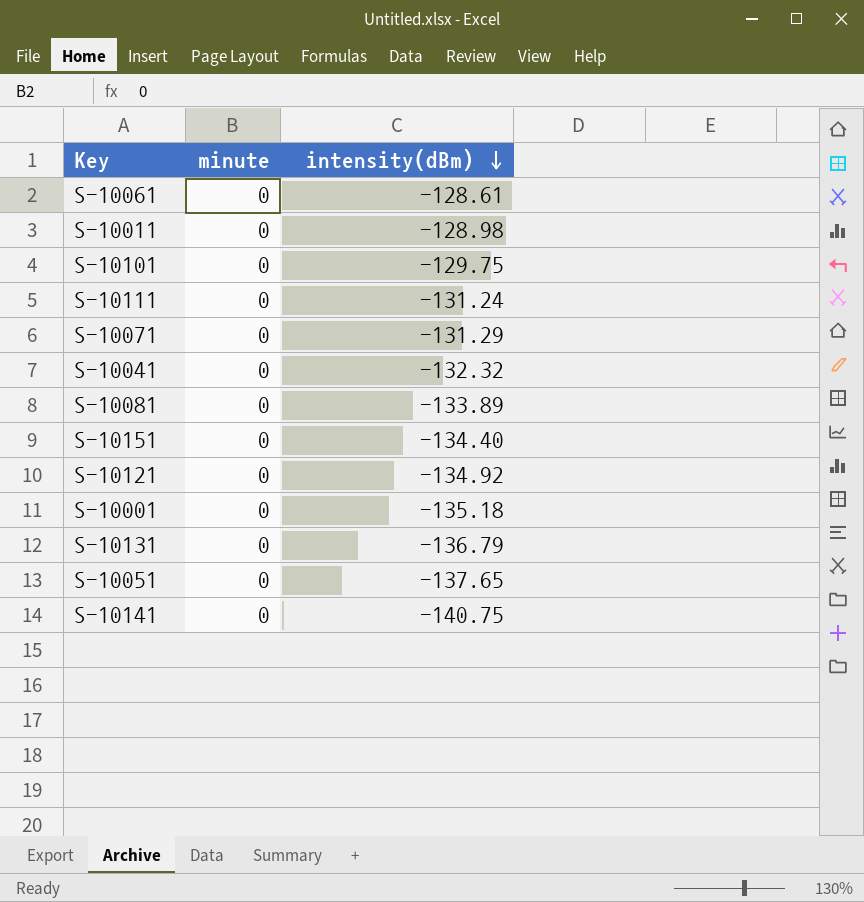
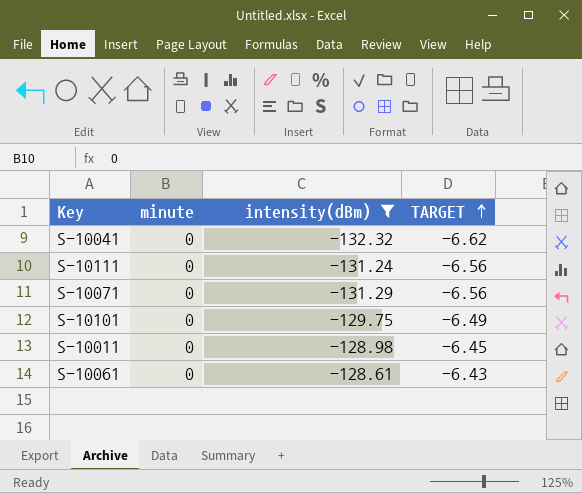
filter: none -> intensity(dBm) >= -132.32
row order: intensity(dBm) descending -> TARGET ascending
column TARGET | formula: none -> [intensity(dBm)] * 0.05

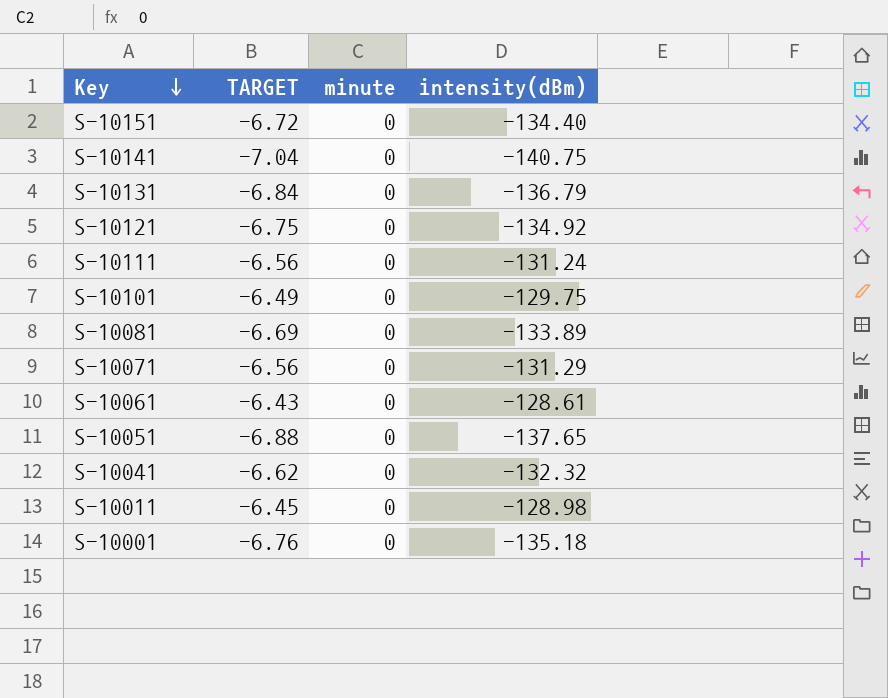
filter: intensity(dBm) >= -132.32 -> none
row order: TARGET ascending -> Key descending
column TARGET | position: 4 -> 2

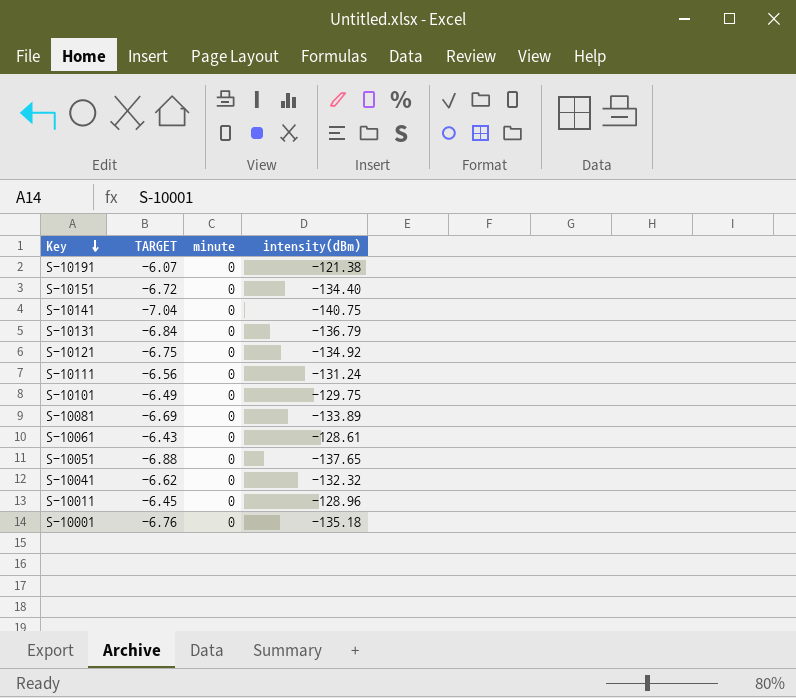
row S-10071: -6.56 | 0 | -131.29 -> none
row S-10191: none -> -6.07 | 0 | -121.38
S-10011 | intensity(dBm): -128.98 -> -128.96

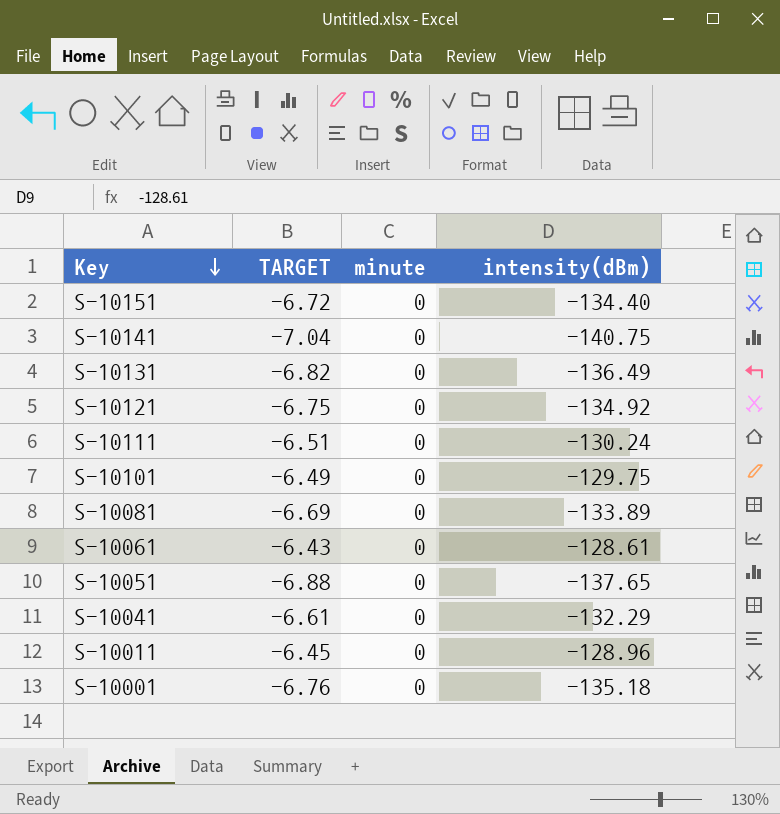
row S-10191: -6.07 | 0 | -121.38 -> none
S-10131 | TARGET: -6.84 -> -6.82
S-10131 | intensity(dBm): -136.79 -> -136.49
S-10111 | TARGET: -6.56 -> -6.51
S-10111 | intensity(dBm): -131.24 -> -130.24
S-10041 | TARGET: -6.62 -> -6.61
S-10041 | intensity(dBm): -132.32 -> -132.29

